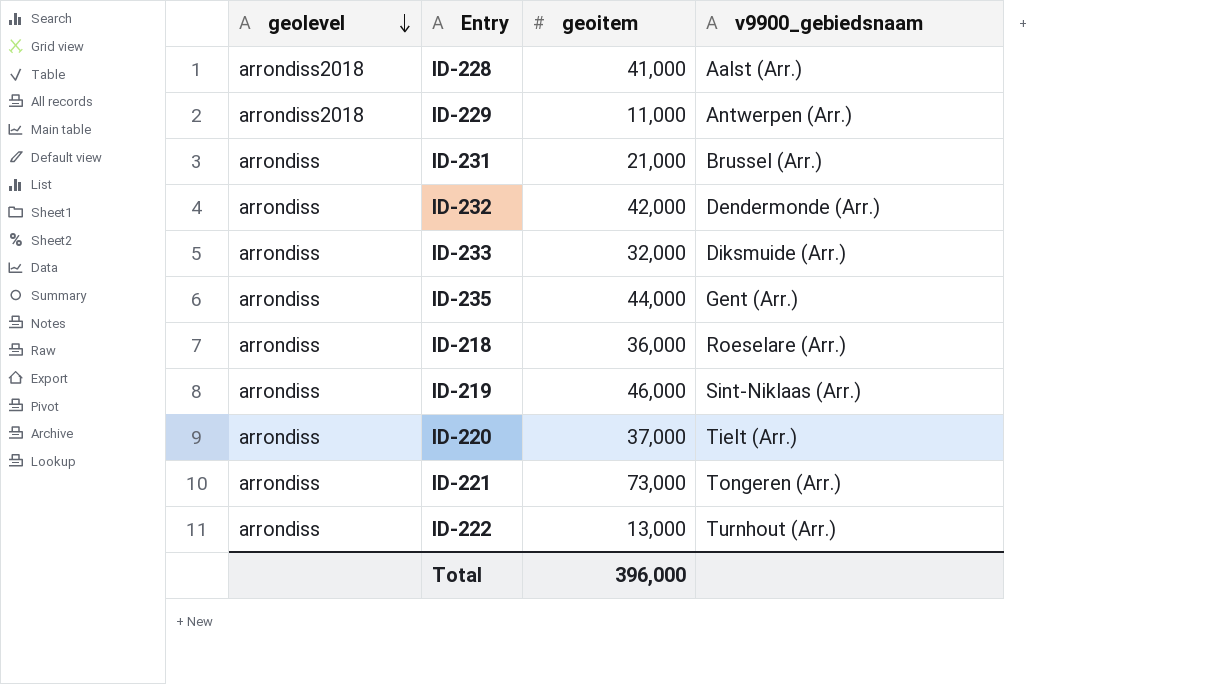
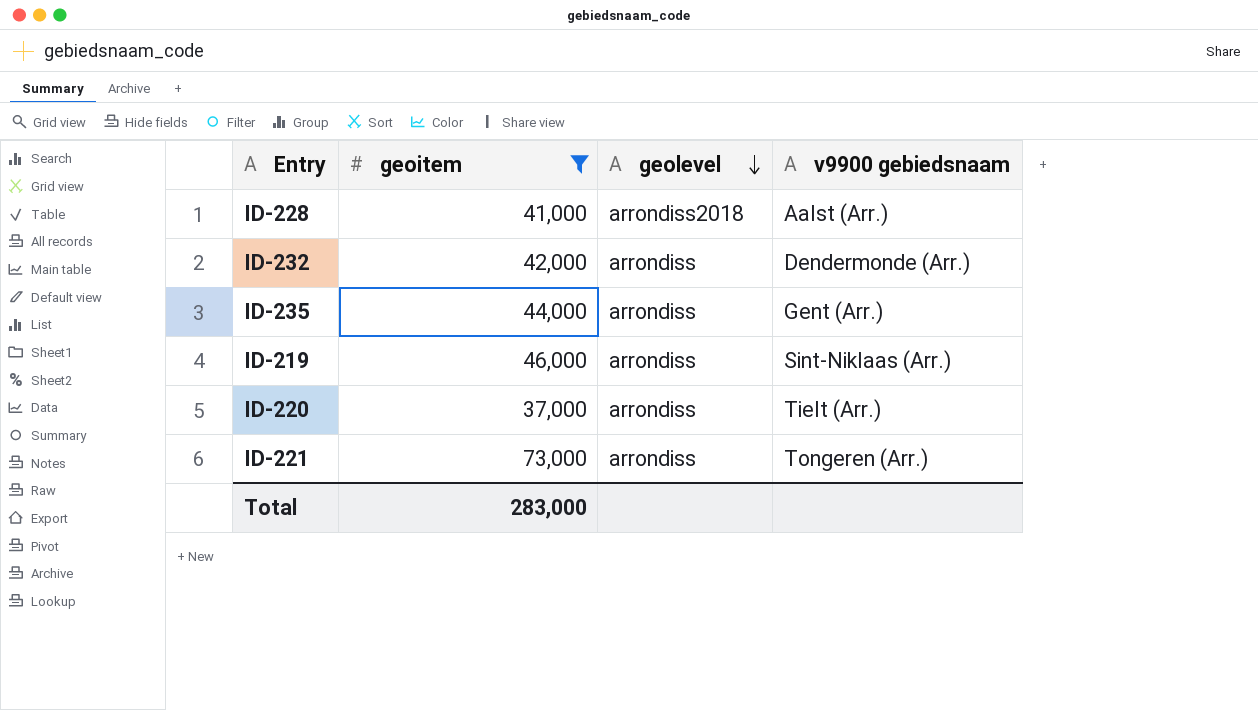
filter: none -> geoitem >= 37,000
column geolevel | position: 1 -> 3
column name: v9900_gebiedsnaam -> v9900 gebiedsnaam
Total | geoitem: 396,000 -> 283,000

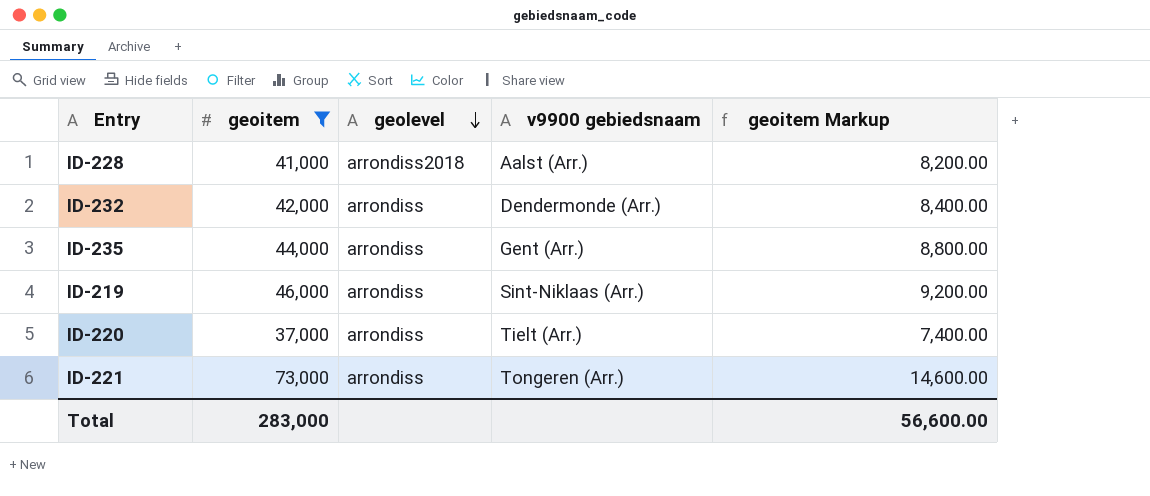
column geoitem Markup | formula: none -> [geoitem] * 0.2

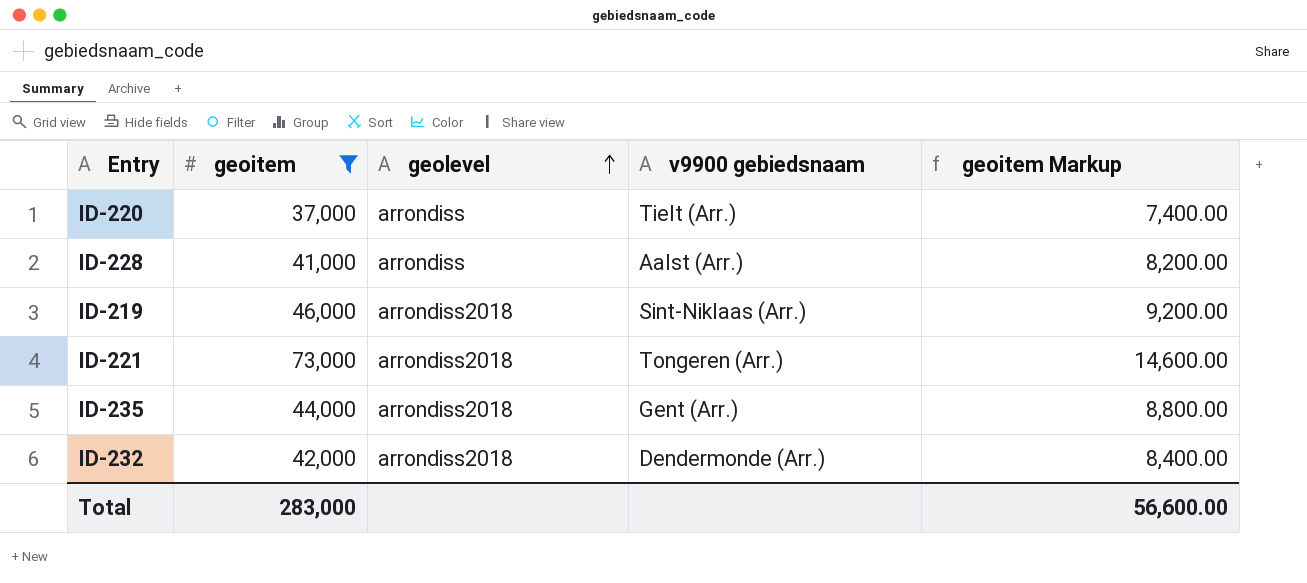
row order: geolevel descending -> geolevel ascending
ID-228 | geolevel: arrondiss2018 -> arrondiss
ID-219 | geolevel: arrondiss -> arrondiss2018
ID-221 | geolevel: arrondiss -> arrondiss2018
ID-235 | geolevel: arrondiss -> arrondiss2018
ID-232 | geolevel: arrondiss -> arrondiss2018

